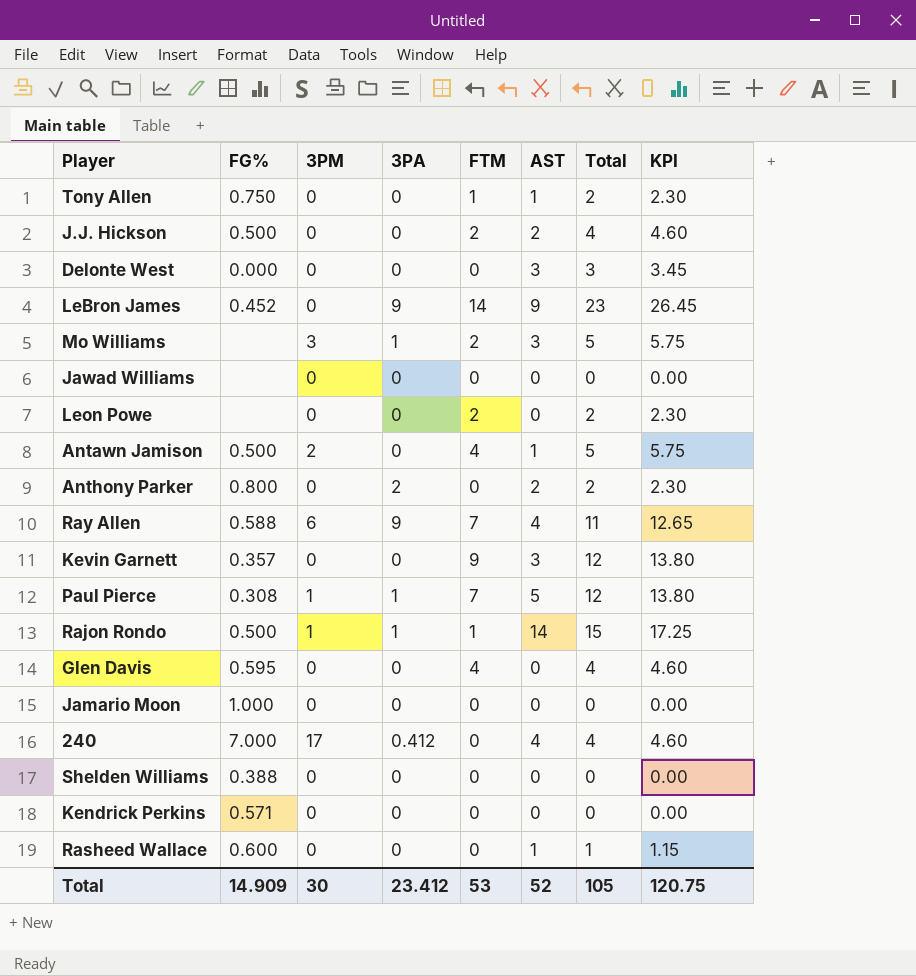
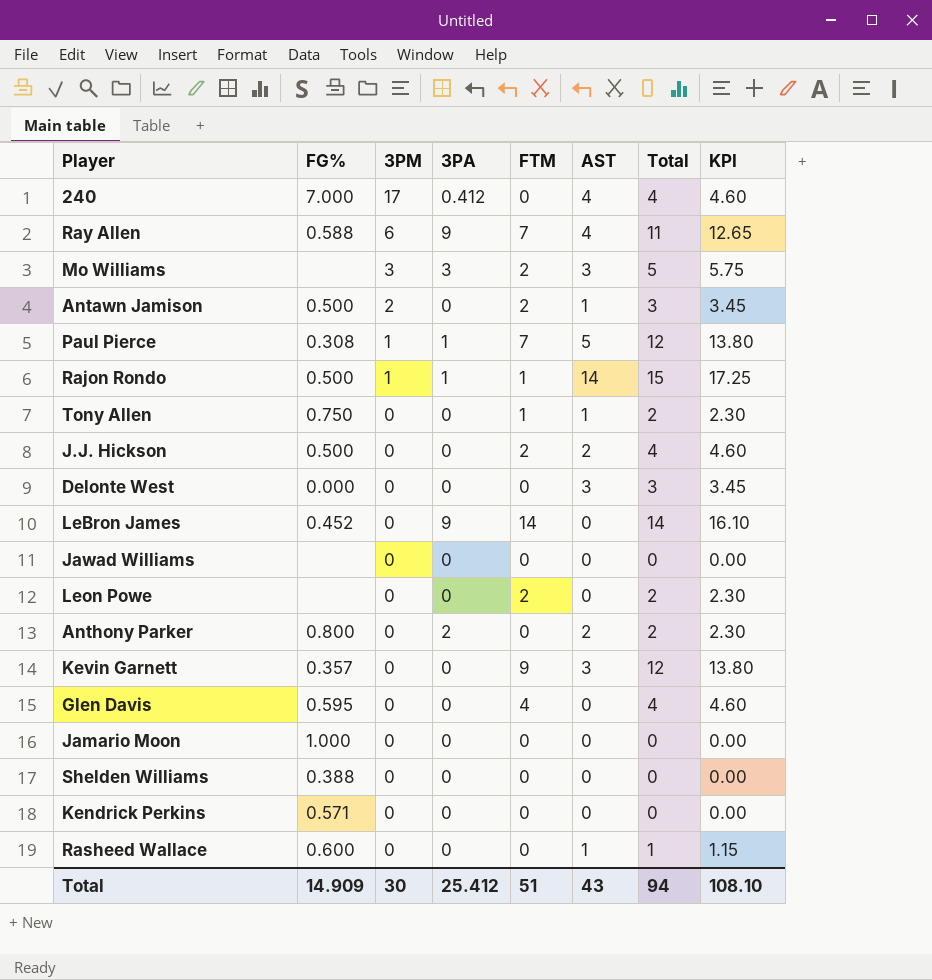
row order: none -> 3PM descending
Mo Williams | 3PA: 1 -> 3
Antawn Jamison | FTM: 4 -> 2
Antawn Jamison | Total: 5 -> 3
Antawn Jamison | KPI: 5.75 -> 3.45
LeBron James | AST: 9 -> 0
LeBron James | Total: 23 -> 14
LeBron James | KPI: 26.45 -> 16.10
Total | 3PA: 23.412 -> 25.412
Total | FTM: 53 -> 51
Total | AST: 52 -> 43
Total | Total: 105 -> 94
Total | KPI: 120.75 -> 108.10

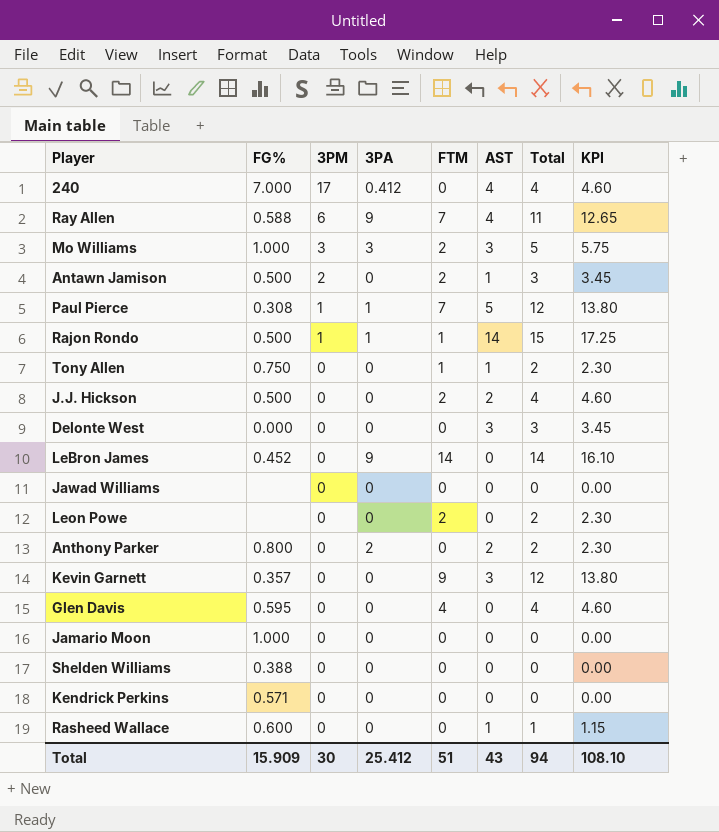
Mo Williams | FG%: none -> 1.000
Total | FG%: 14.909 -> 15.909

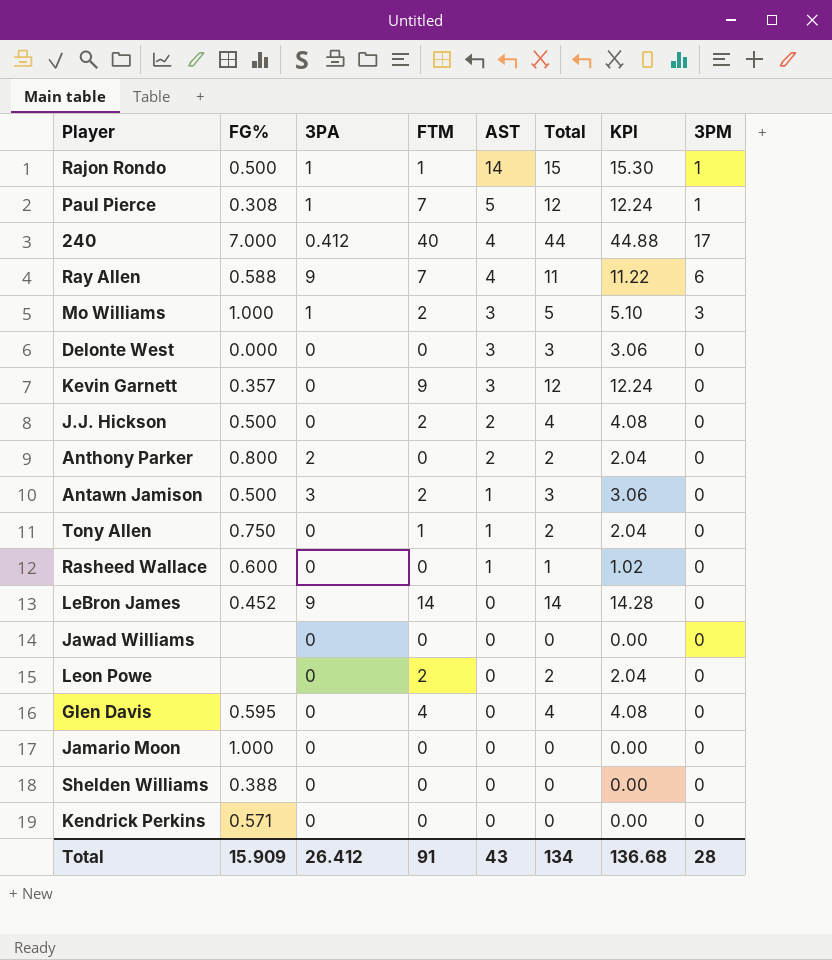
row order: 3PM descending -> AST descending
column KPI | formula: [Total] * 1.15 -> [Total] * 1.02
column 3PM | position: 3 -> 8
240 | FTM: 0 -> 40
240 | Total: 4 -> 44
Mo Williams | 3PA: 3 -> 1
Antawn Jamison | 3PA: 0 -> 3
Antawn Jamison | 3PM: 2 -> 0
Total | 3PA: 25.412 -> 26.412
Total | FTM: 51 -> 91
Total | Total: 94 -> 134
Total | KPI: 108.10 -> 136.68
Total | 3PM: 30 -> 28

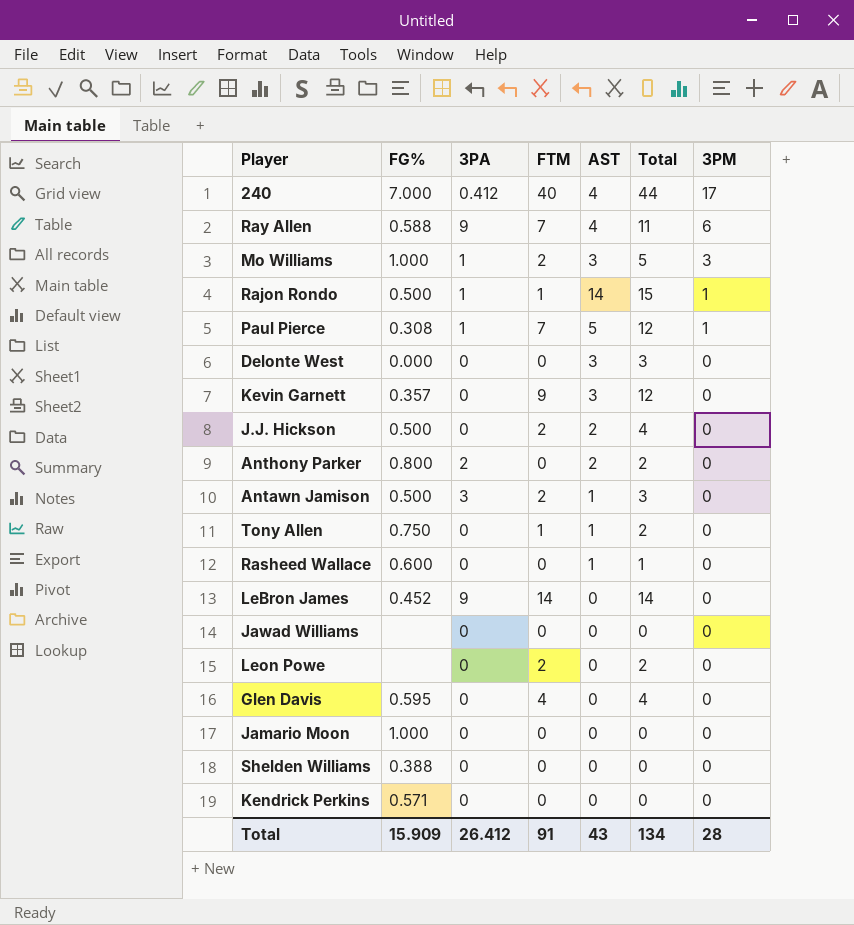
row order: AST descending -> 3PM descending
column KPI | formula: [Total] * 1.02 -> none

